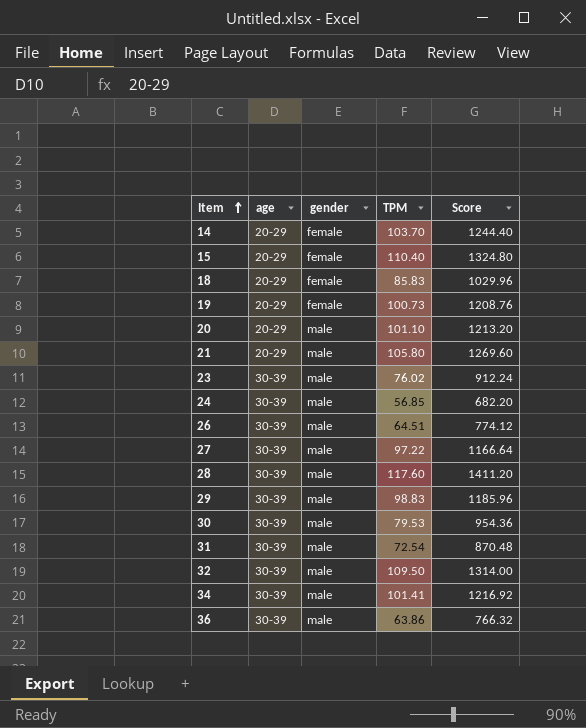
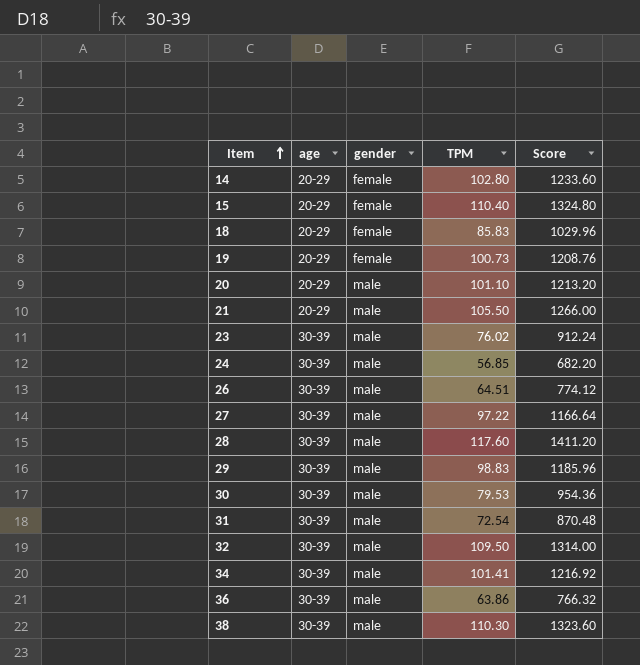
14 | TPM: 103.70 -> 102.80
14 | Score: 1244.40 -> 1233.60
21 | TPM: 105.80 -> 105.50
21 | Score: 1269.60 -> 1266.00
row 38: none -> 30-39 | male | 110.30 | 1323.60

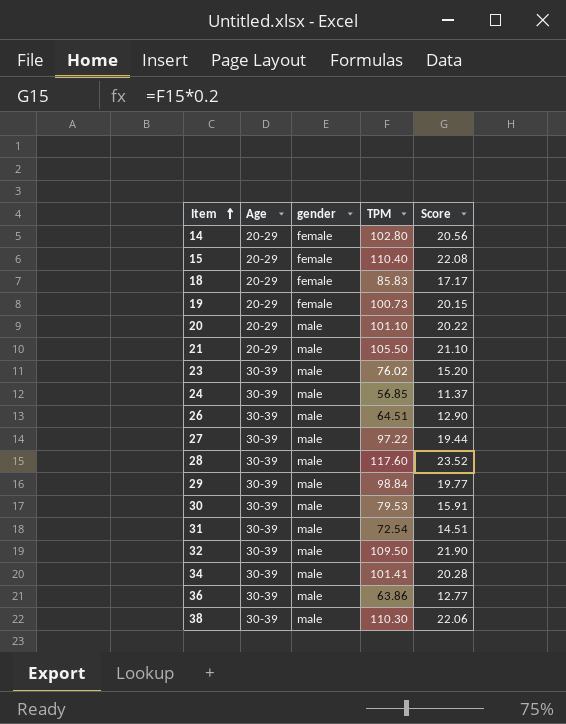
column name: age -> Age
column Score | formula: [TPM] * 12 -> [TPM] * 0.2
29 | TPM: 98.83 -> 98.84

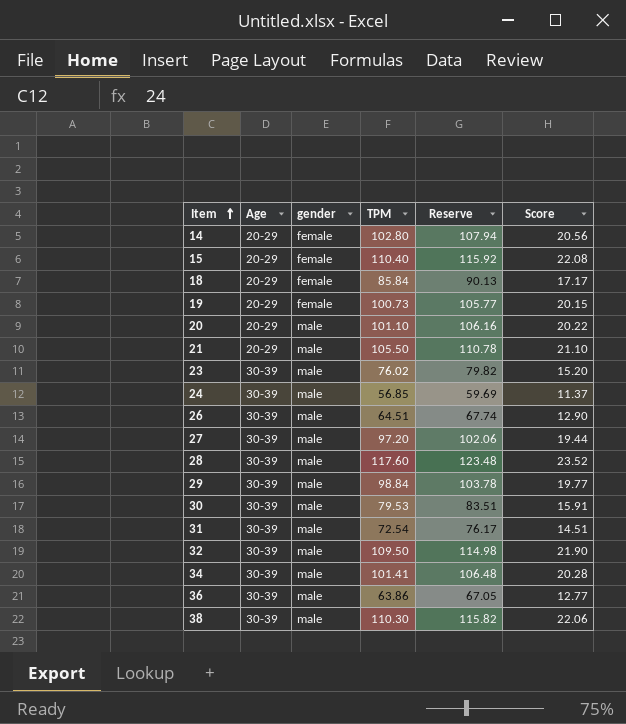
column Reserve | formula: none -> [TPM] * 1.05
18 | TPM: 85.83 -> 85.84
27 | TPM: 97.22 -> 97.20

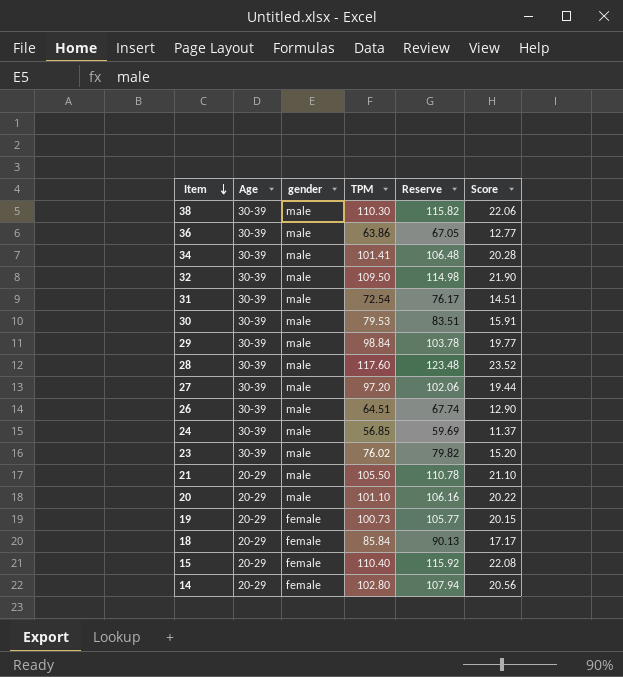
row order: Item ascending -> Item descending

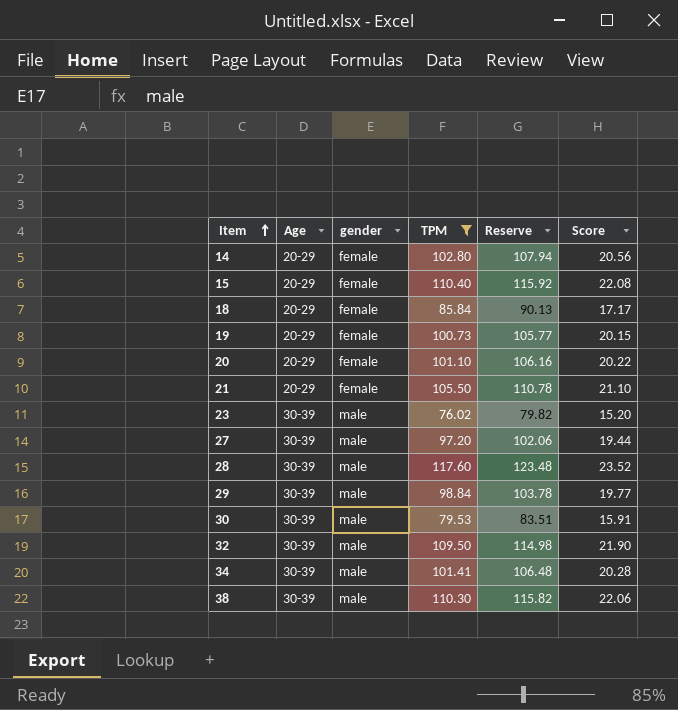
filter: none -> TPM >= 76.02
row order: Item descending -> Item ascending
20 | gender: male -> female
21 | gender: male -> female

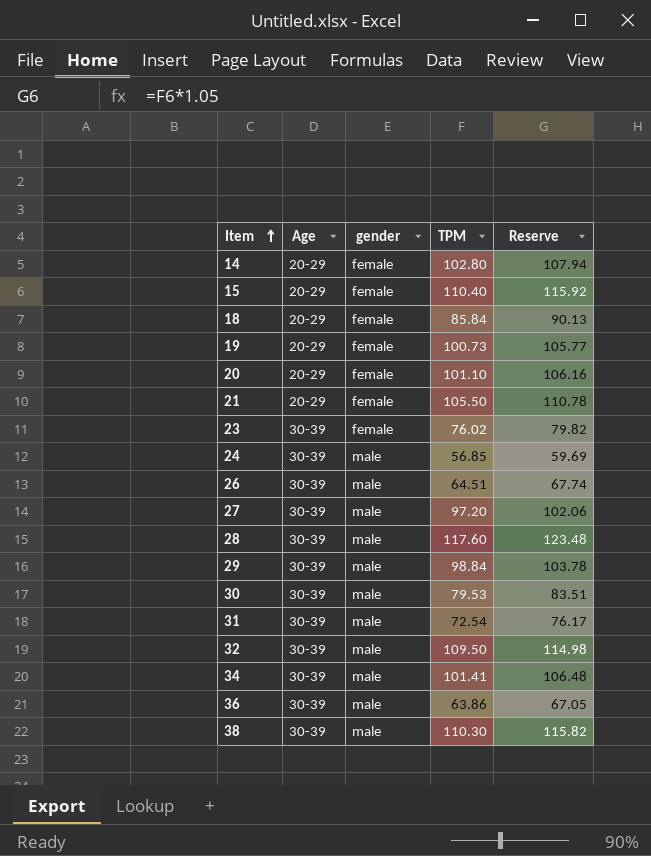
filter: TPM >= 76.02 -> none
column Score | formula: [TPM] * 0.2 -> none
23 | gender: male -> female

